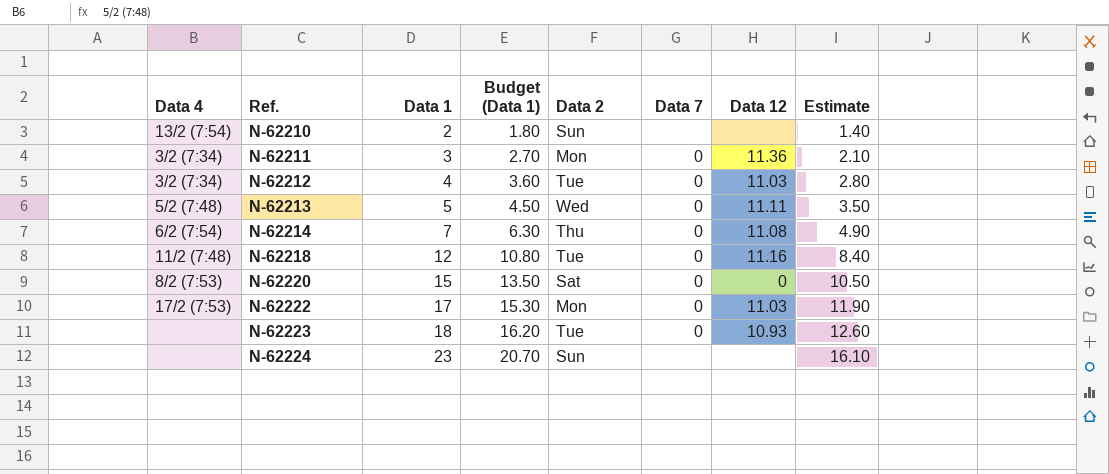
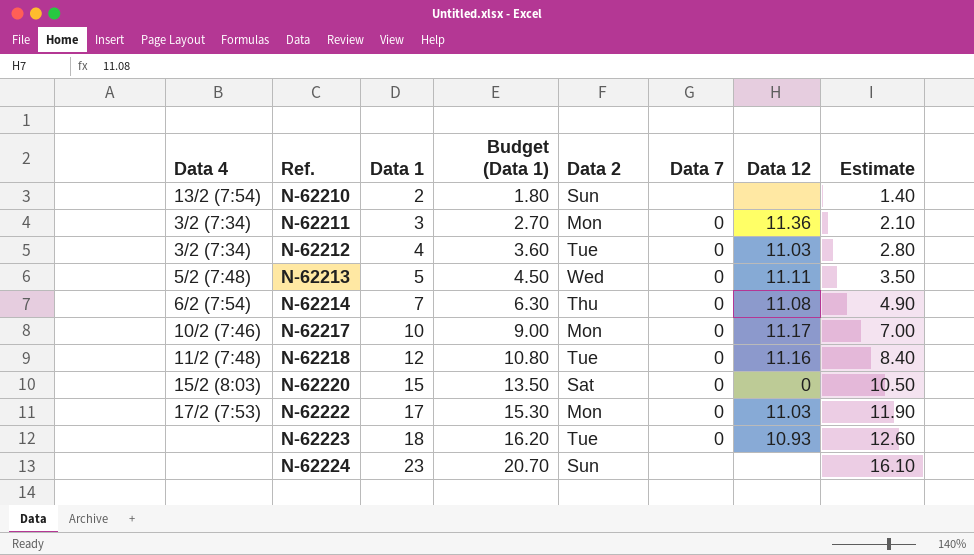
row N-62217: none -> 10/2 (7:46) | 10 | 9.00 | Mon | 0 | 11.17 | 7.00
N-62220 | Data 4: 8/2 (7:53) -> 15/2 (8:03)

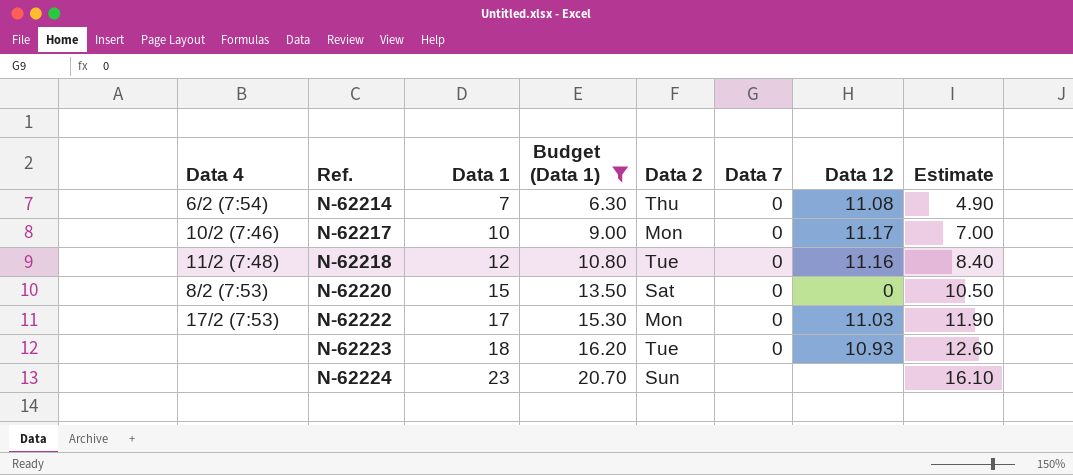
filter: none -> Budget (Data 1) >= 6.30
N-62220 | Data 4: 15/2 (8:03) -> 8/2 (7:53)

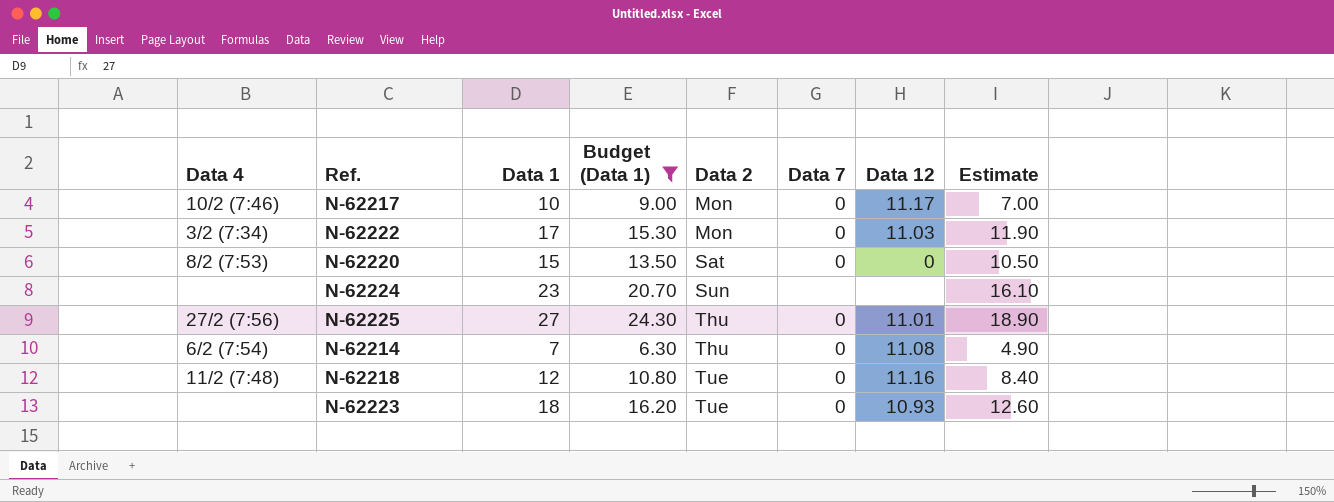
row order: Ref. ascending -> Data 2 ascending
N-62222 | Data 4: 17/2 (7:53) -> 3/2 (7:34)
row N-62225: none -> 27/2 (7:56) | 27 | 24.30 | Thu | 0 | 11.01 | 18.90

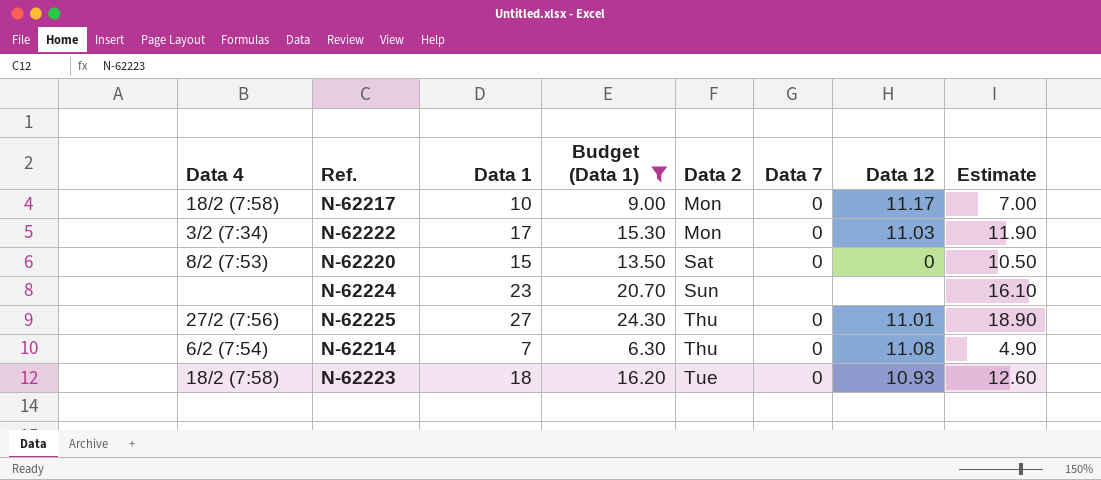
row N-62218: 11/2 (7:48) | 12 | 10.80 | Tue | 0 | 11.16 | 8.40 -> none
N-62217 | Data 4: 10/2 (7:46) -> 18/2 (7:58)
N-62223 | Data 4: none -> 18/2 (7:58)

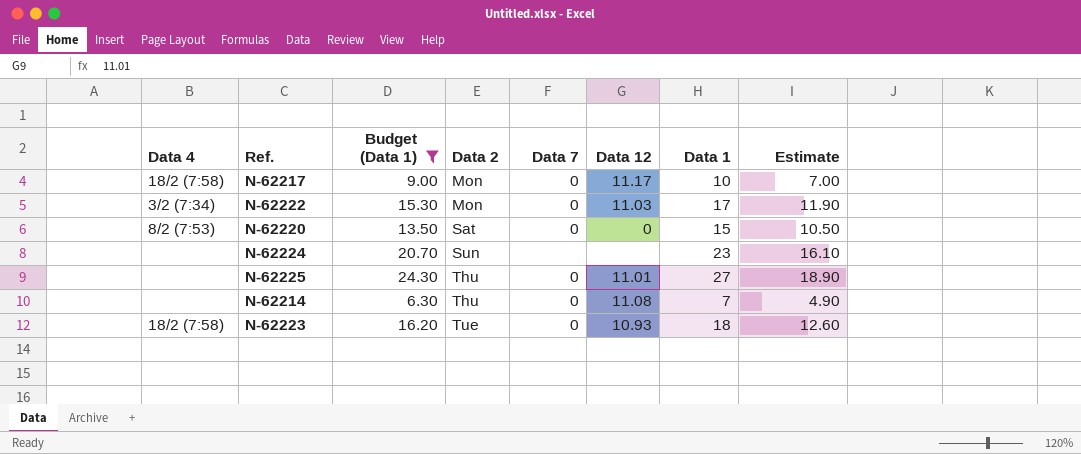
column Data 1 | position: 3 -> 7
N-62225 | Data 4: 27/2 (7:56) -> none
N-62214 | Data 4: 6/2 (7:54) -> none

